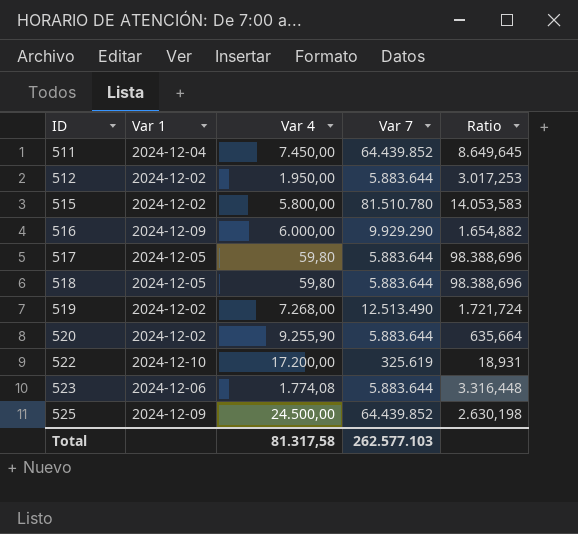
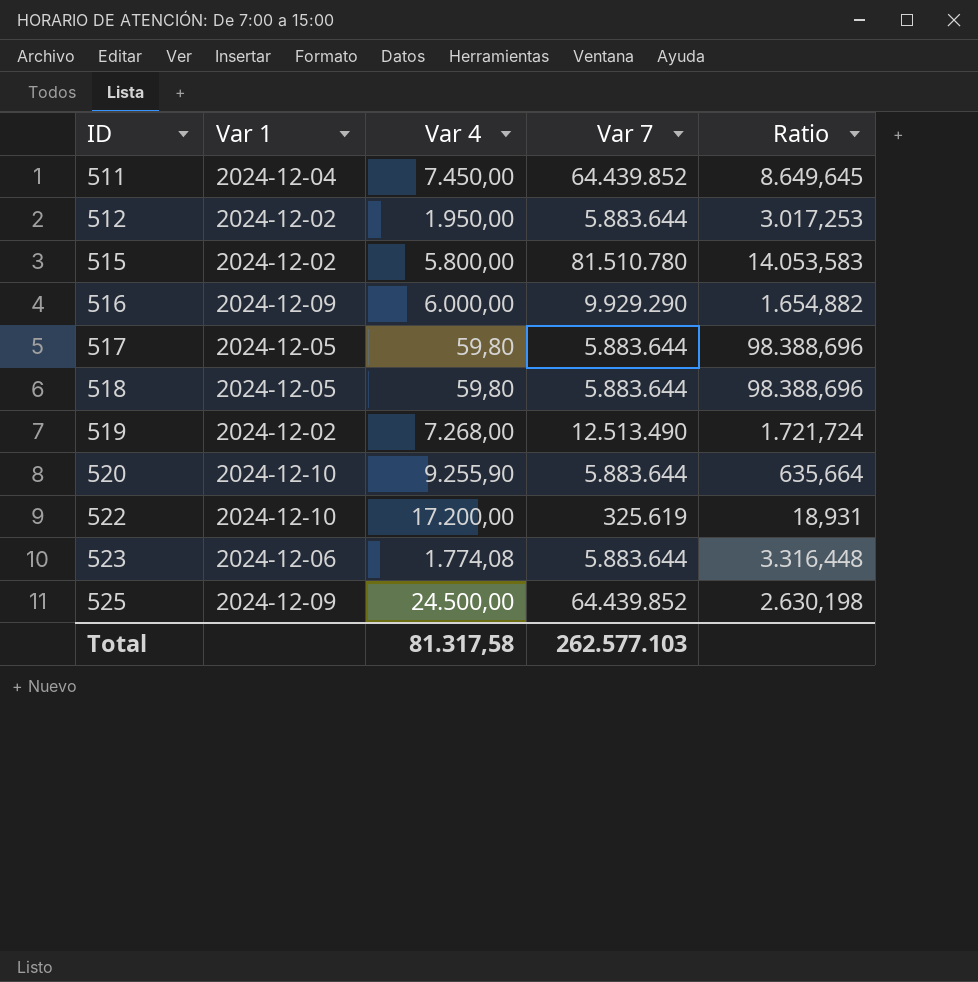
520 | Var 1: 2024-12-02 -> 2024-12-10

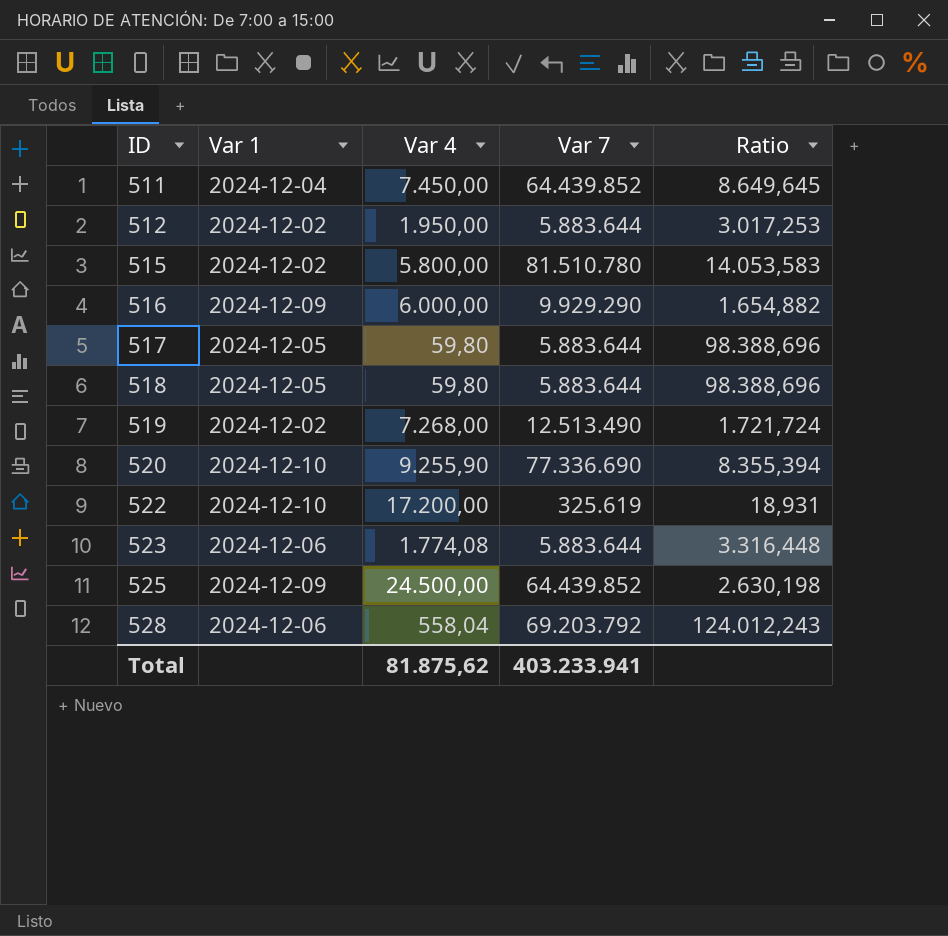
520 | Var 7: 5.883.644 -> 77.336.690
520 | Ratio: 635,664 -> 8.355,394
row 528: none -> 2024-12-06 | 558,04 | 69.203.792 | 124.012,243
Total | Var 4: 81.317,58 -> 81.875,62
Total | Var 7: 262.577.103 -> 403.233.941

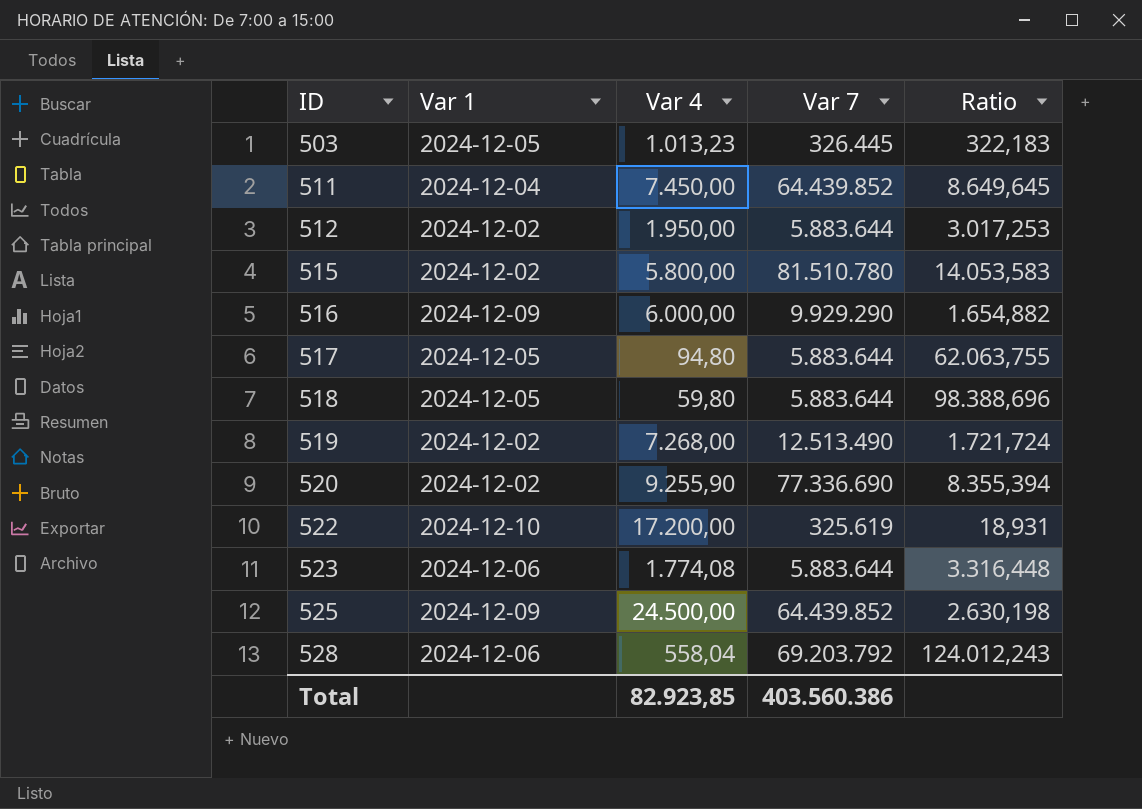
row 503: none -> 2024-12-05 | 1.013,23 | 326.445 | 322,183
517 | Var 4: 59,80 -> 94,80
517 | Ratio: 98.388,696 -> 62.063,755
520 | Var 1: 2024-12-10 -> 2024-12-02
Total | Var 4: 81.875,62 -> 82.923,85
Total | Var 7: 403.233.941 -> 403.560.386

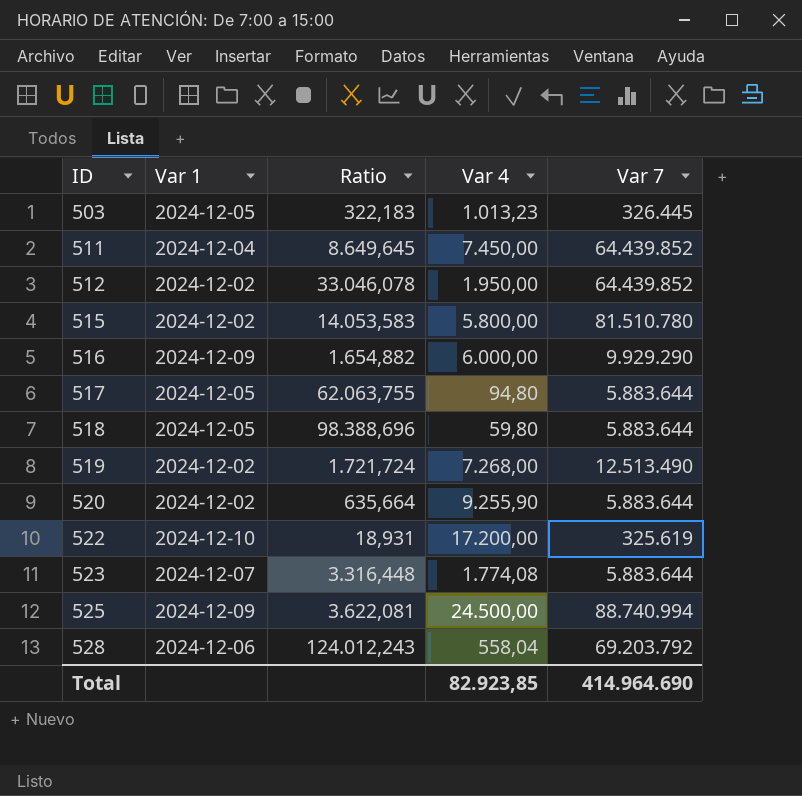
column Ratio | position: 5 -> 3
512 | Ratio: 3.017,253 -> 33.046,078
512 | Var 7: 5.883.644 -> 64.439.852
520 | Ratio: 8.355,394 -> 635,664
520 | Var 7: 77.336.690 -> 5.883.644
523 | Var 1: 2024-12-06 -> 2024-12-07
525 | Ratio: 2.630,198 -> 3.622,081
525 | Var 7: 64.439.852 -> 88.740.994
Total | Var 7: 403.560.386 -> 414.964.690

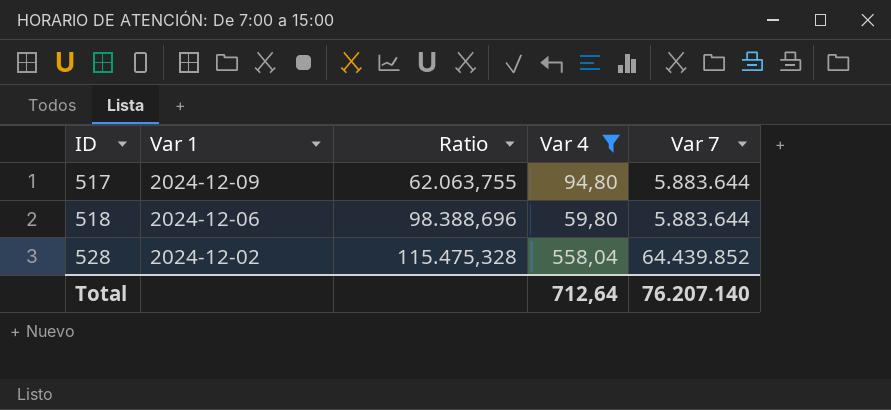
filter: none -> Var 4 <= 558,04
517 | Var 1: 2024-12-05 -> 2024-12-09
518 | Var 1: 2024-12-05 -> 2024-12-06
528 | Var 1: 2024-12-06 -> 2024-12-02
528 | Ratio: 124.012,243 -> 115.475,328
528 | Var 7: 69.203.792 -> 64.439.852
Total | Var 4: 82.923,85 -> 712,64
Total | Var 7: 414.964.690 -> 76.207.140

